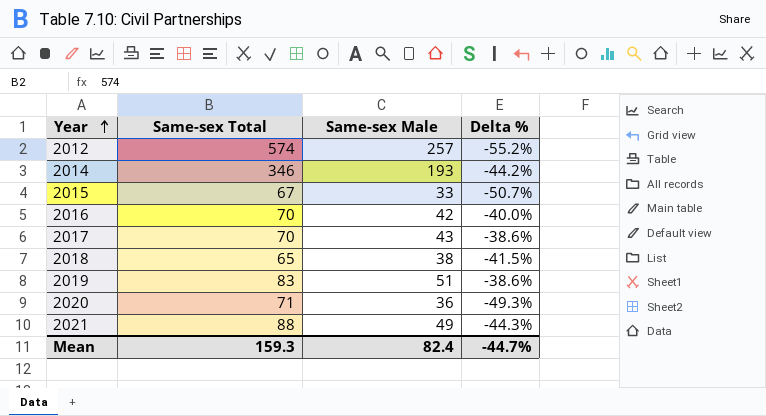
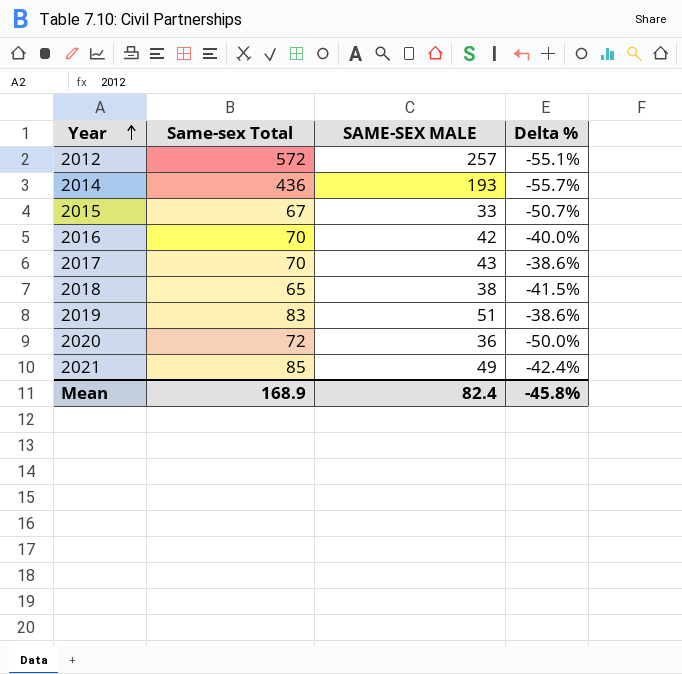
column name: Same-sex Male -> SAME-SEX MALE
2012 | Same-sex Total: 574 -> 572
2012 | Delta %: -55.2% -> -55.1%
2014 | Same-sex Total: 346 -> 436
2014 | Delta %: -44.2% -> -55.7%
2020 | Same-sex Total: 71 -> 72
2020 | Delta %: -49.3% -> -50.0%
2021 | Same-sex Total: 88 -> 85
2021 | Delta %: -44.3% -> -42.4%
Mean | Same-sex Total: 159.3 -> 168.9
Mean | Delta %: -44.7% -> -45.8%

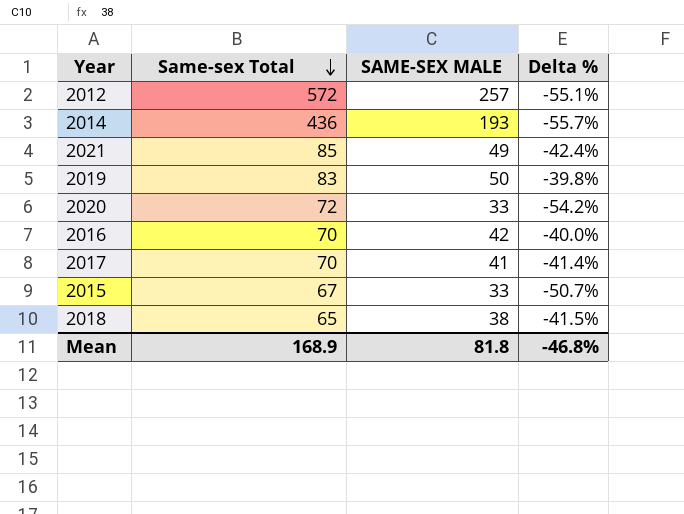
row order: Year ascending -> Same-sex Total descending
2019 | SAME-SEX MALE: 51 -> 50
2019 | Delta %: -38.6% -> -39.8%
2020 | SAME-SEX MALE: 36 -> 33
2020 | Delta %: -50.0% -> -54.2%
2017 | SAME-SEX MALE: 43 -> 41
2017 | Delta %: -38.6% -> -41.4%
Mean | SAME-SEX MALE: 82.4 -> 81.8
Mean | Delta %: -45.8% -> -46.8%

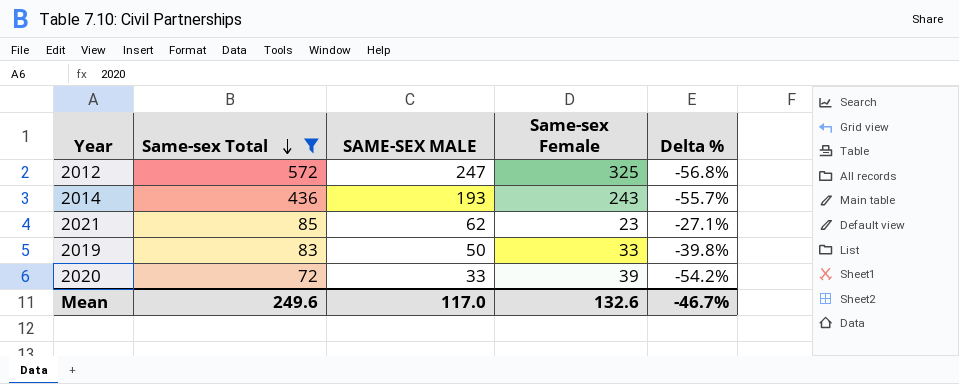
filter: none -> Same-sex Total >= 72
column Same-sex Female | formula: none -> [Same-sex Total] - [SAME-SEX MALE]
2012 | SAME-SEX MALE: 257 -> 247
2012 | Delta %: -55.1% -> -56.8%
2021 | SAME-SEX MALE: 49 -> 62
2021 | Delta %: -42.4% -> -27.1%
Mean | Same-sex Total: 168.9 -> 249.6
Mean | SAME-SEX MALE: 81.8 -> 117.0
Mean | Delta %: -46.8% -> -46.7%

